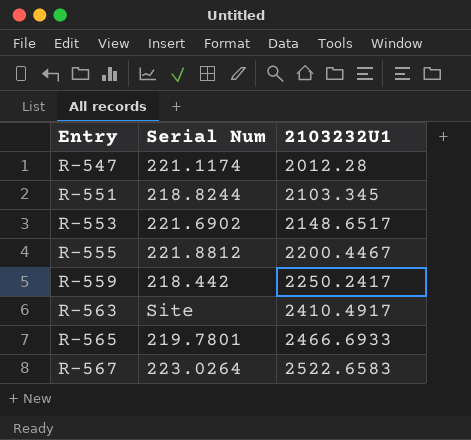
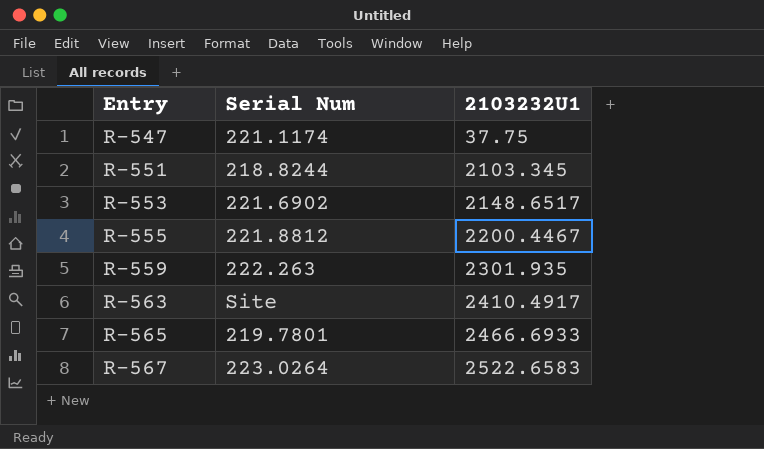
R-547 | 2103232U1: 2012.28 -> 37.75
R-559 | Serial Num: 218.442 -> 222.263
R-559 | 2103232U1: 2250.2417 -> 2301.935

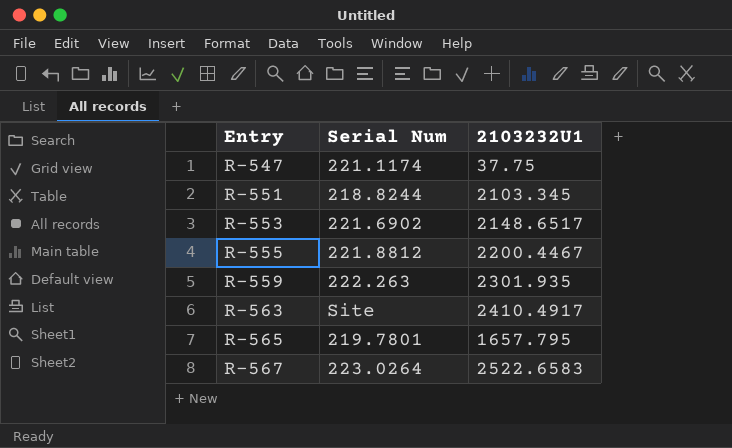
R-565 | 2103232U1: 2466.6933 -> 1657.795

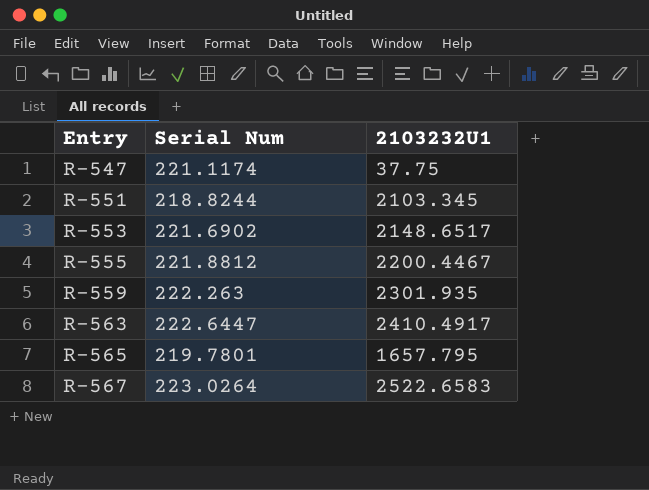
R-563 | Serial Num: Site -> 222.6447

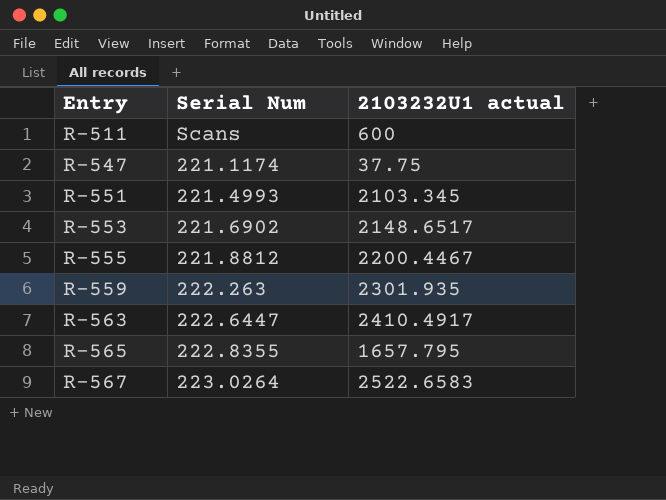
column name: 2103232U1 -> 2103232U1 actual
row R-511: none -> Scans | 600
R-551 | Serial Num: 218.8244 -> 221.4993
R-565 | Serial Num: 219.7801 -> 222.8355

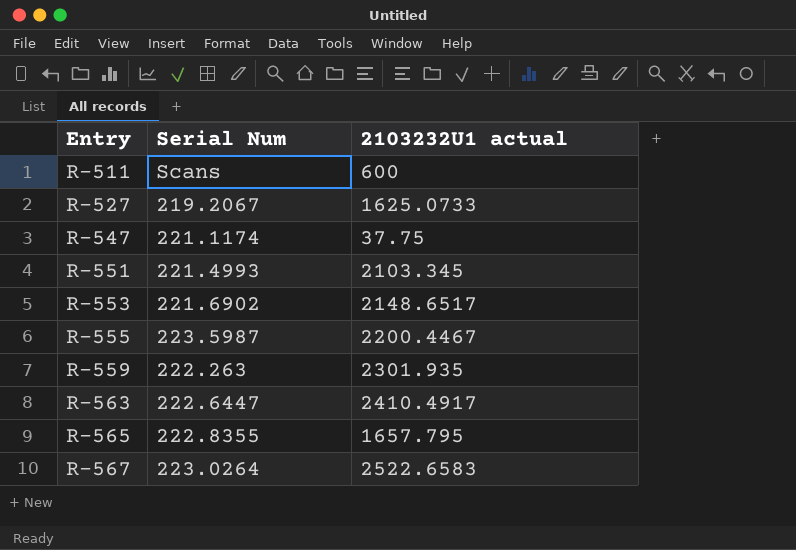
row R-527: none -> 219.2067 | 1625.0733
R-555 | Serial Num: 221.8812 -> 223.5987

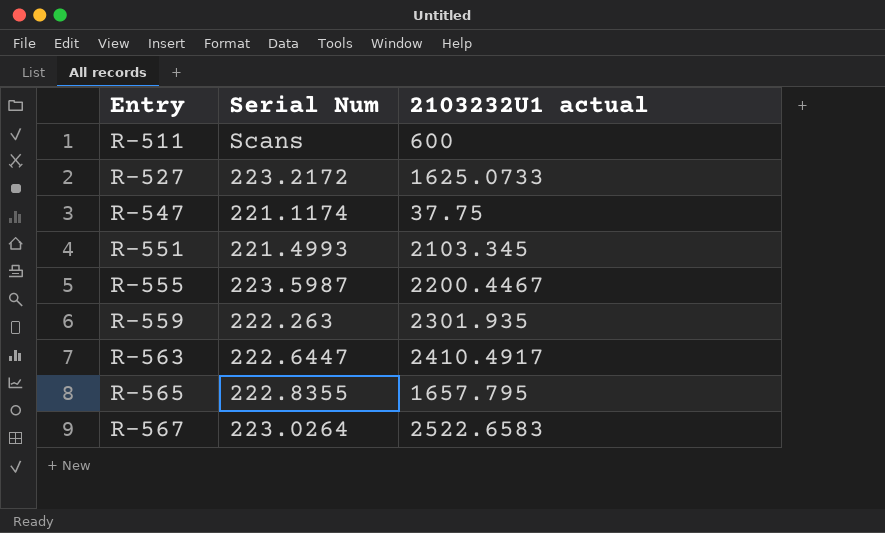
row R-553: 221.6902 | 2148.6517 -> none
R-527 | Serial Num: 219.2067 -> 223.2172

